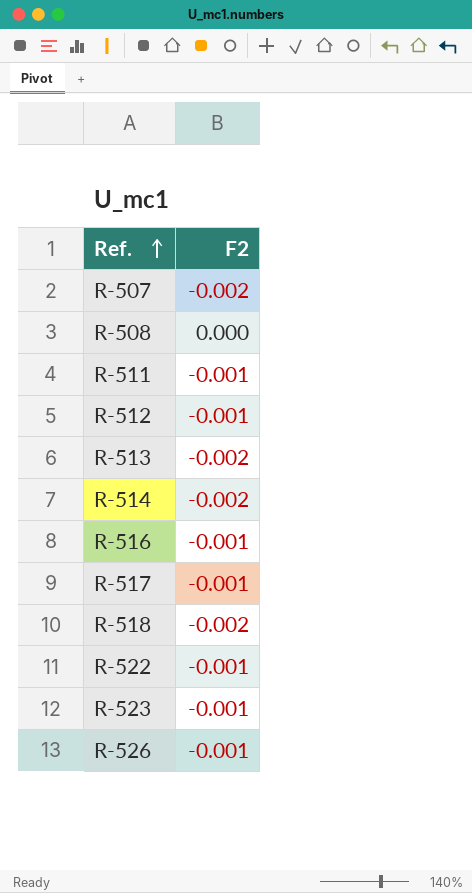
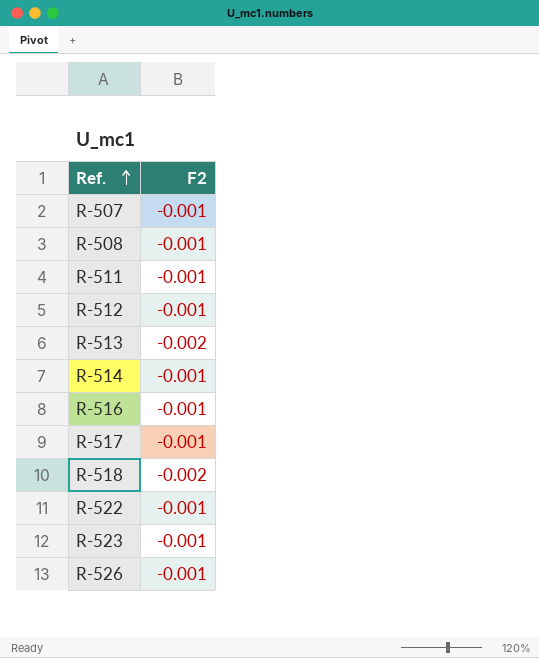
R-507 | F2: -0.002 -> -0.001
R-508 | F2: 0.000 -> -0.001
R-514 | F2: -0.002 -> -0.001

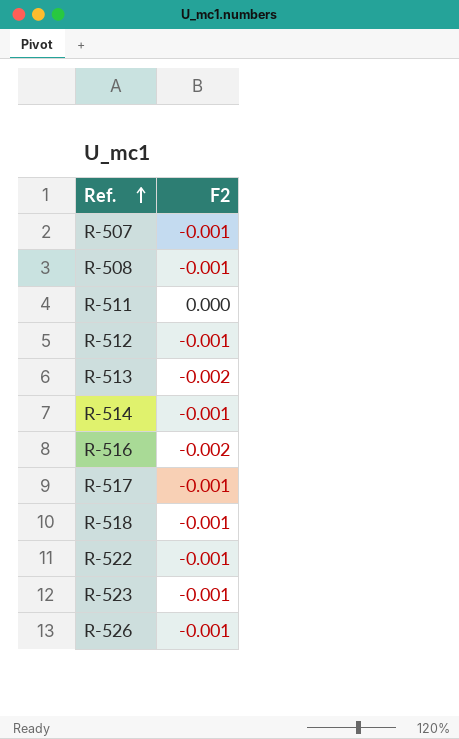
R-511 | F2: -0.001 -> 0.000
R-516 | F2: -0.001 -> -0.002
R-518 | F2: -0.002 -> -0.001

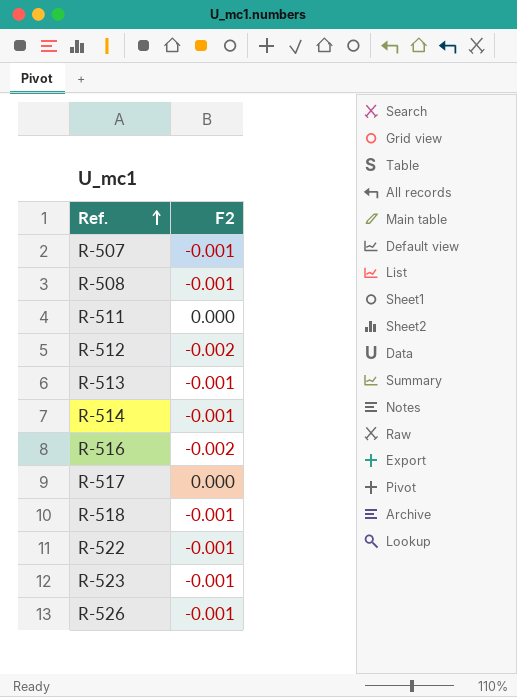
R-512 | F2: -0.001 -> -0.002
R-513 | F2: -0.002 -> -0.001
R-517 | F2: -0.001 -> 0.000

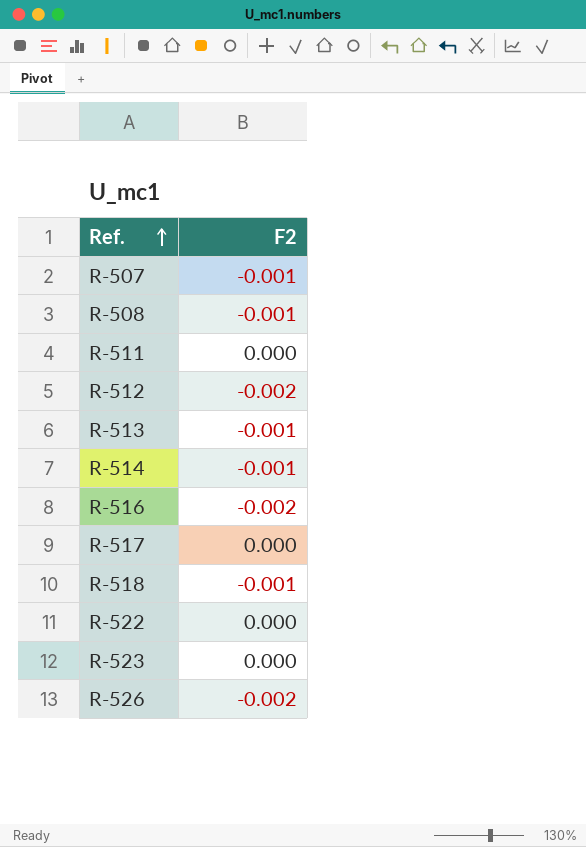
R-522 | F2: -0.001 -> 0.000
R-523 | F2: -0.001 -> 0.000
R-526 | F2: -0.001 -> -0.002

